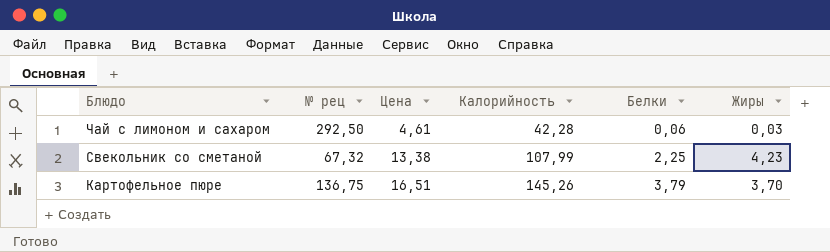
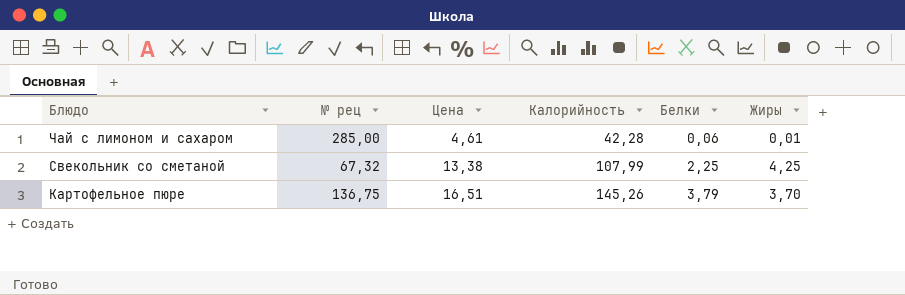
Чай с лимоном и сахаром | № рец: 292,50 -> 285,00
Чай с лимоном и сахаром | Жиры: 0,03 -> 0,01
Свекольник со сметаной | Жиры: 4,23 -> 4,25

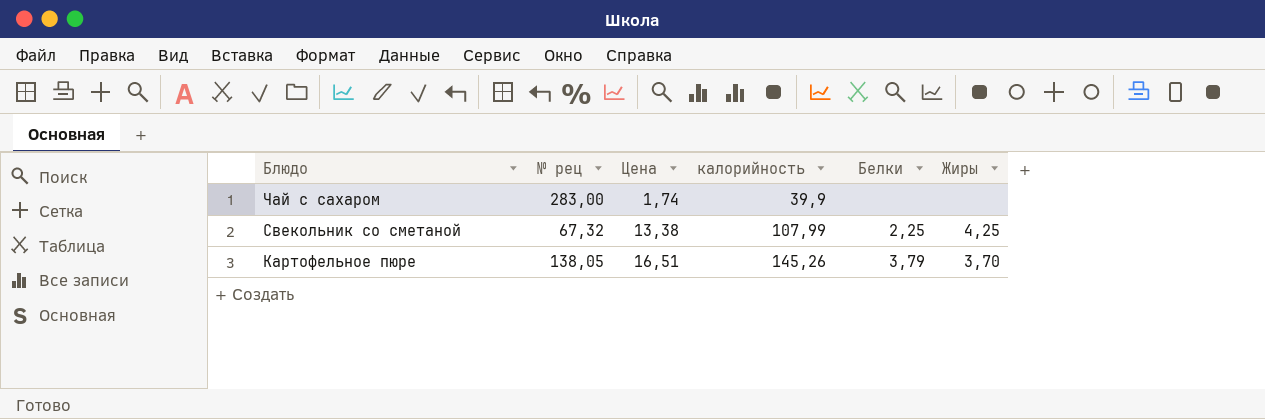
column name: Калорийность -> калорийность
row Чай с лимоном и сахаром: 285,00 | 4,61 | 42,28 | 0,06 | 0,01 -> none
row Чай с сахаром: none -> 283,00 | 1,74 | 39,9 | none | none
Картофельное пюре | № рец: 136,75 -> 138,05

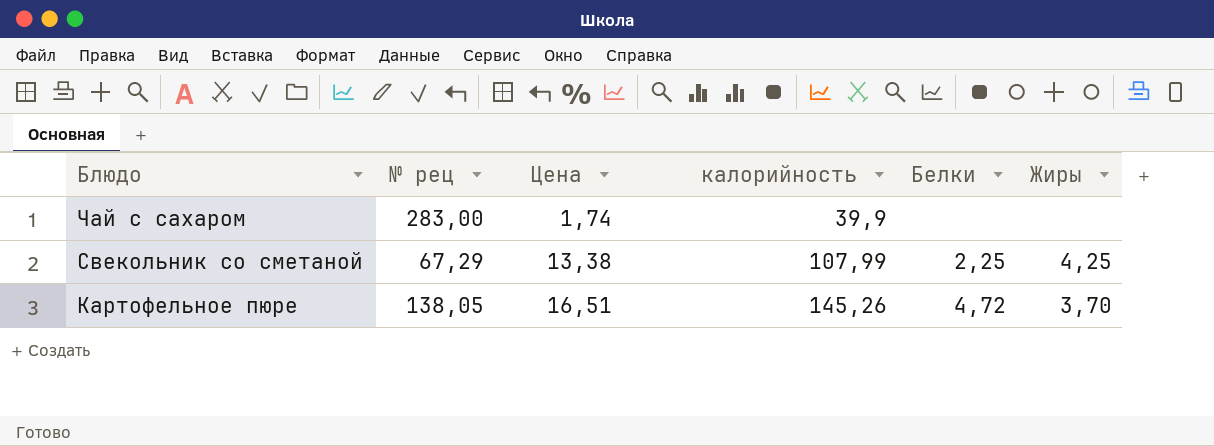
Свекольник со сметаной | № рец: 67,32 -> 67,29
Картофельное пюре | Белки: 3,79 -> 4,72

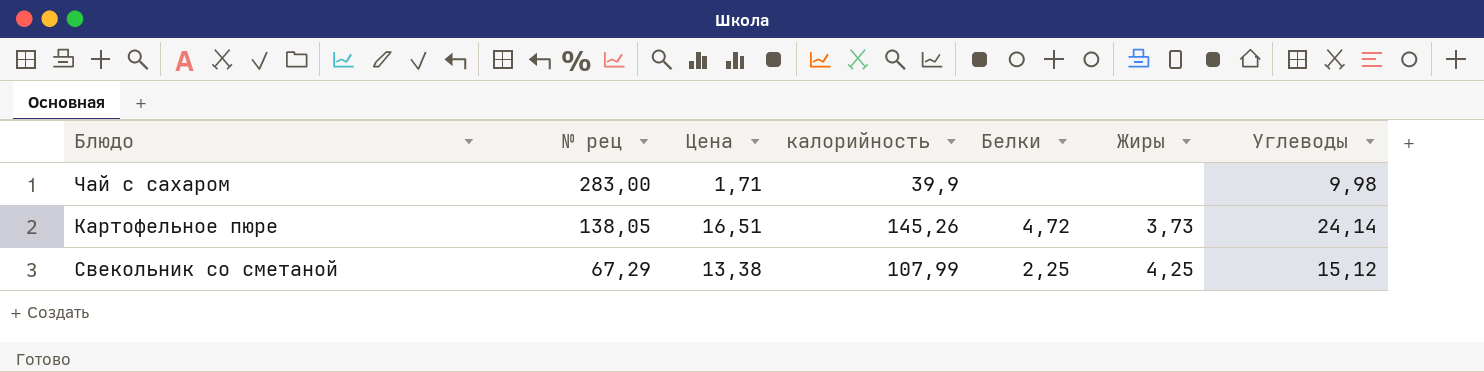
row order: Блюдо descending -> № рец descending
column Углеводы | position: none -> 7
Чай с сахаром | Цена: 1,74 -> 1,71
Картофельное пюре | Жиры: 3,70 -> 3,73

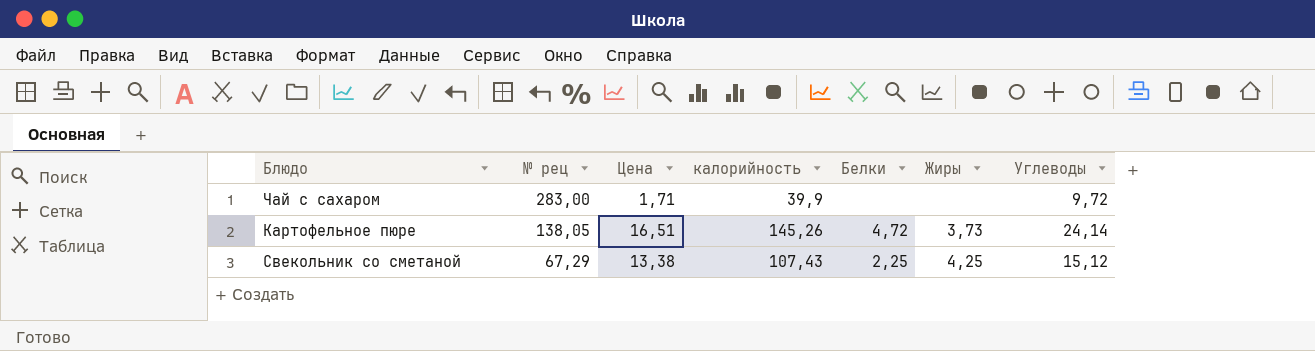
Чай с сахаром | Углеводы: 9,98 -> 9,72
Свекольник со сметаной | калорийность: 107,99 -> 107,43

